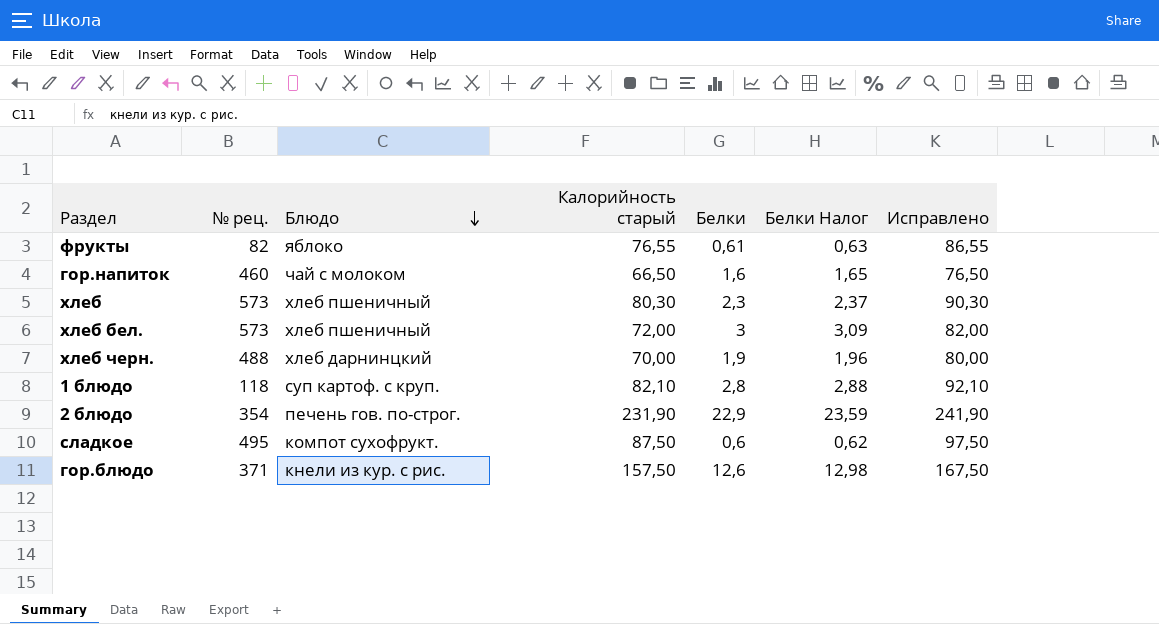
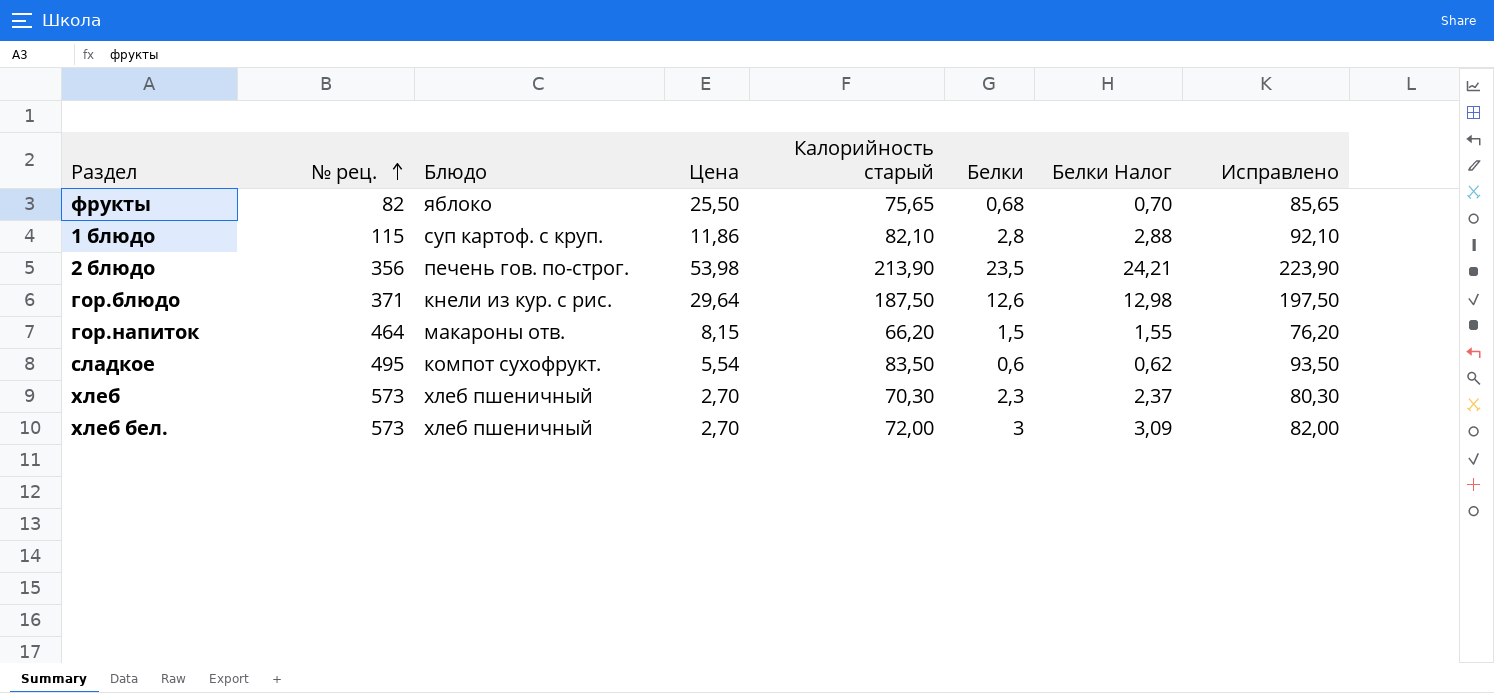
row order: Блюдо descending -> № рец. ascending
column Цена | position: none -> 4
row хлеб черн.: 488 | хлеб дарнинцкий | 70,00 | 1,9 | 1,96 | 80,00 -> none
фрукты | Калорийность старый: 76,55 -> 75,65
фрукты | Белки: 0,61 -> 0,68
фрукты | Белки Налог: 0,63 -> 0,70
фрукты | Исправлено: 86,55 -> 85,65
1 блюдо | № рец.: 118 -> 115
2 блюдо | № рец.: 354 -> 356
2 блюдо | Калорийность старый: 231,90 -> 213,90
2 блюдо | Белки: 22,9 -> 23,5
2 блюдо | Белки Налог: 23,59 -> 24,21
2 блюдо | Исправлено: 241,90 -> 223,90
гор.блюдо | Калорийность старый: 157,50 -> 187,50
гор.блюдо | Исправлено: 167,50 -> 197,50
гор.напиток | № рец.: 460 -> 464
гор.напиток | Блюдо: чай с молоком -> макароны отв.
гор.напиток | Калорийность старый: 66,50 -> 66,20
гор.напиток | Белки: 1,6 -> 1,5
гор.напиток | Белки Налог: 1,65 -> 1,55
гор.напиток | Исправлено: 76,50 -> 76,20
сладкое | Калорийность старый: 87,50 -> 83,50
сладкое | Исправлено: 97,50 -> 93,50
хлеб | Калорийность старый: 80,30 -> 70,30
хлеб | Исправлено: 90,30 -> 80,30

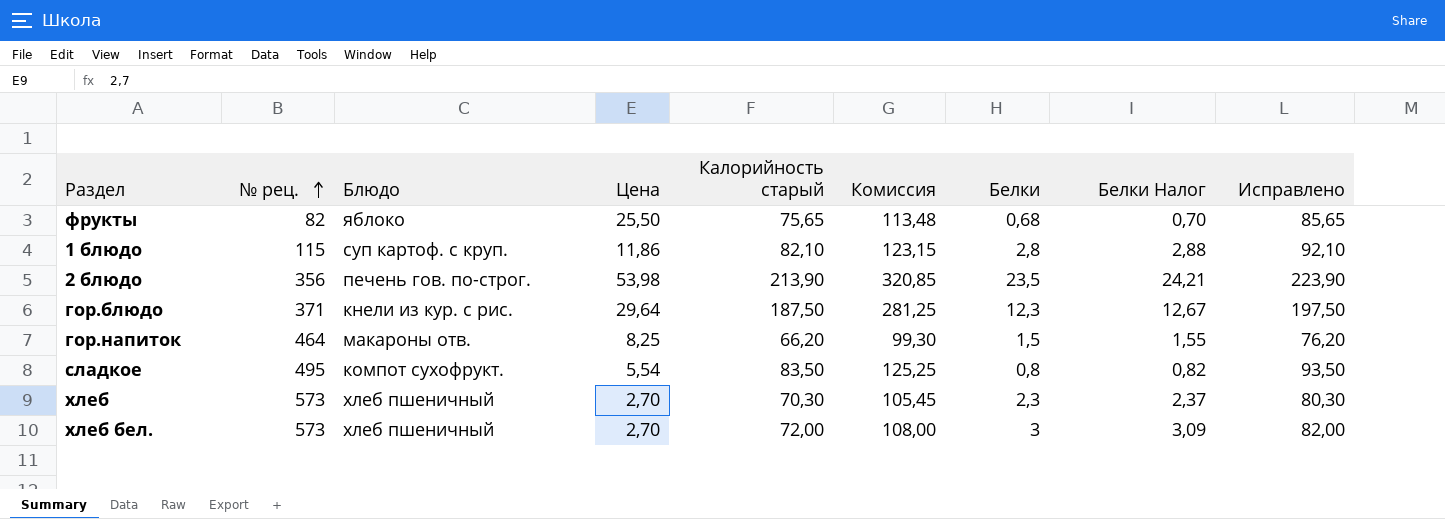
column Комиссия | formula: none -> [Калорийность старый] * 1,5
гор.блюдо | Белки: 12,6 -> 12,3
гор.блюдо | Белки Налог: 12,98 -> 12,67
гор.напиток | Цена: 8,15 -> 8,25
сладкое | Белки: 0,6 -> 0,8
сладкое | Белки Налог: 0,62 -> 0,82

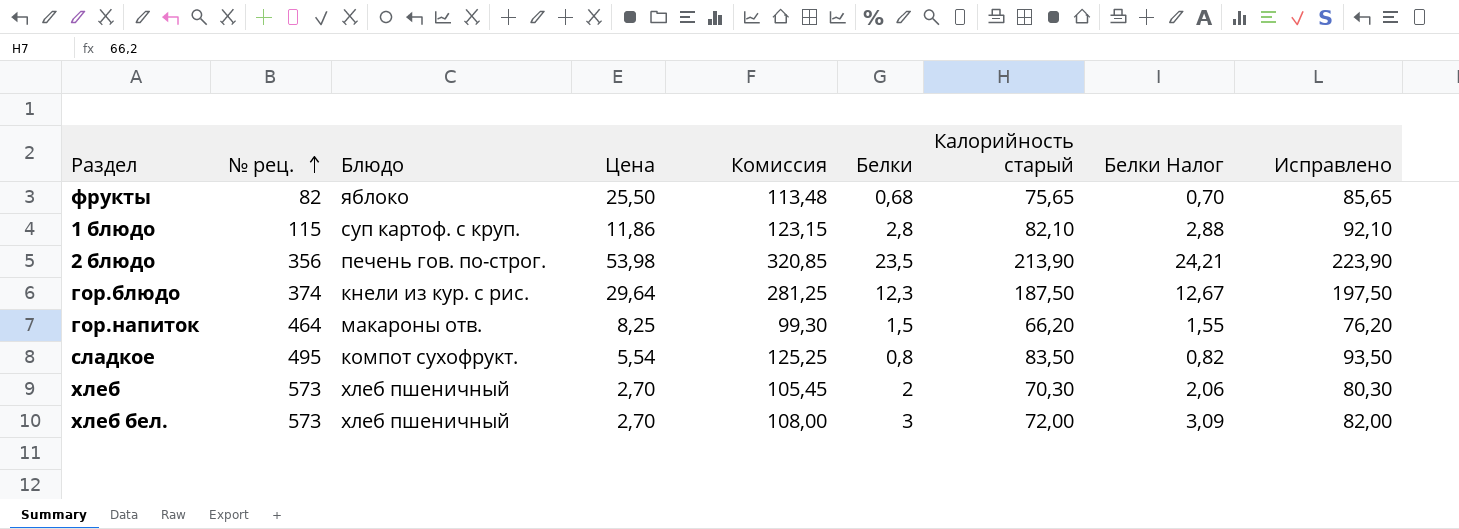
column Калорийность старый | position: 5 -> 7
гор.блюдо | № рец.: 371 -> 374
хлеб | Белки: 2,3 -> 2
хлеб | Белки Налог: 2,37 -> 2,06

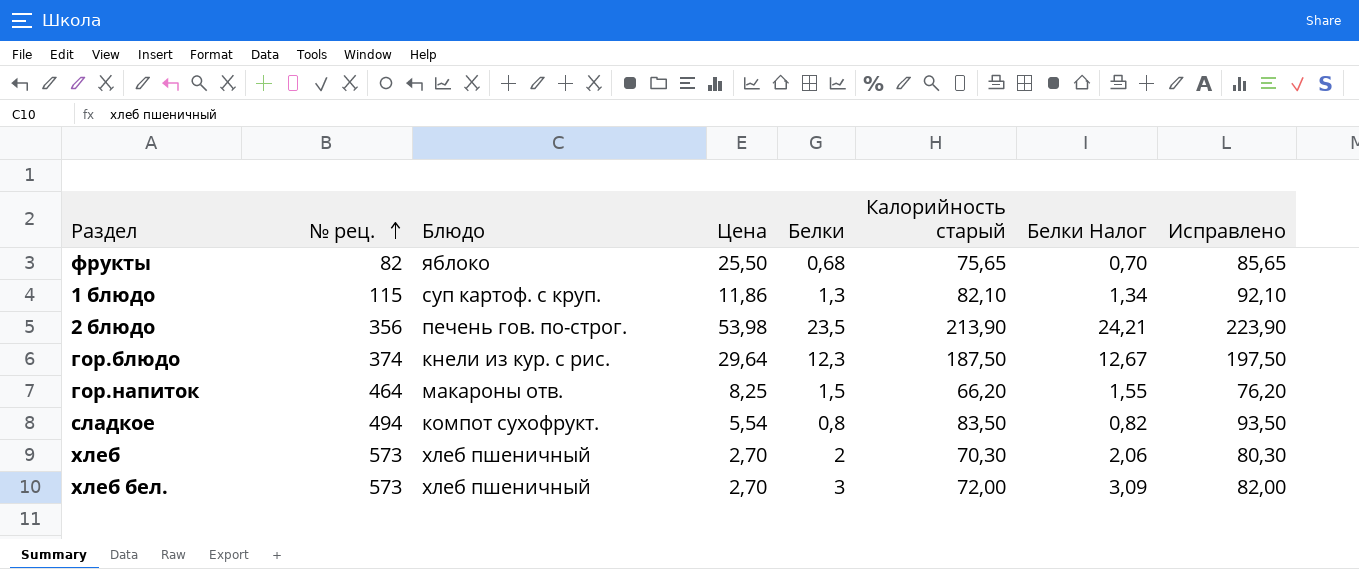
column Комиссия | formula: [Калорийность старый] * 1,5 -> none
1 блюдо | Белки: 2,8 -> 1,3
1 блюдо | Белки Налог: 2,88 -> 1,34
сладкое | № рец.: 495 -> 494

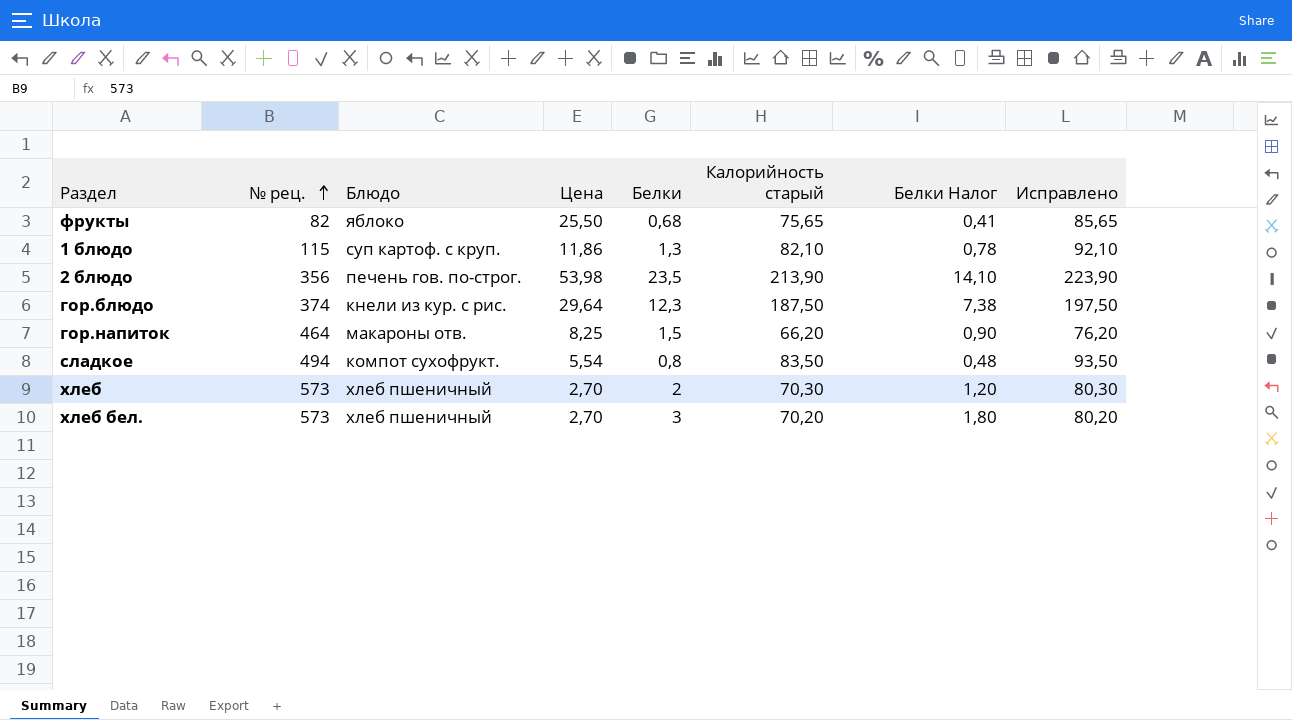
column Белки Налог | formula: [Белки] * 1,03 -> [Белки] * 0,6
хлеб бел. | Калорийность старый: 72,00 -> 70,20
хлеб бел. | Исправлено: 82,00 -> 80,20

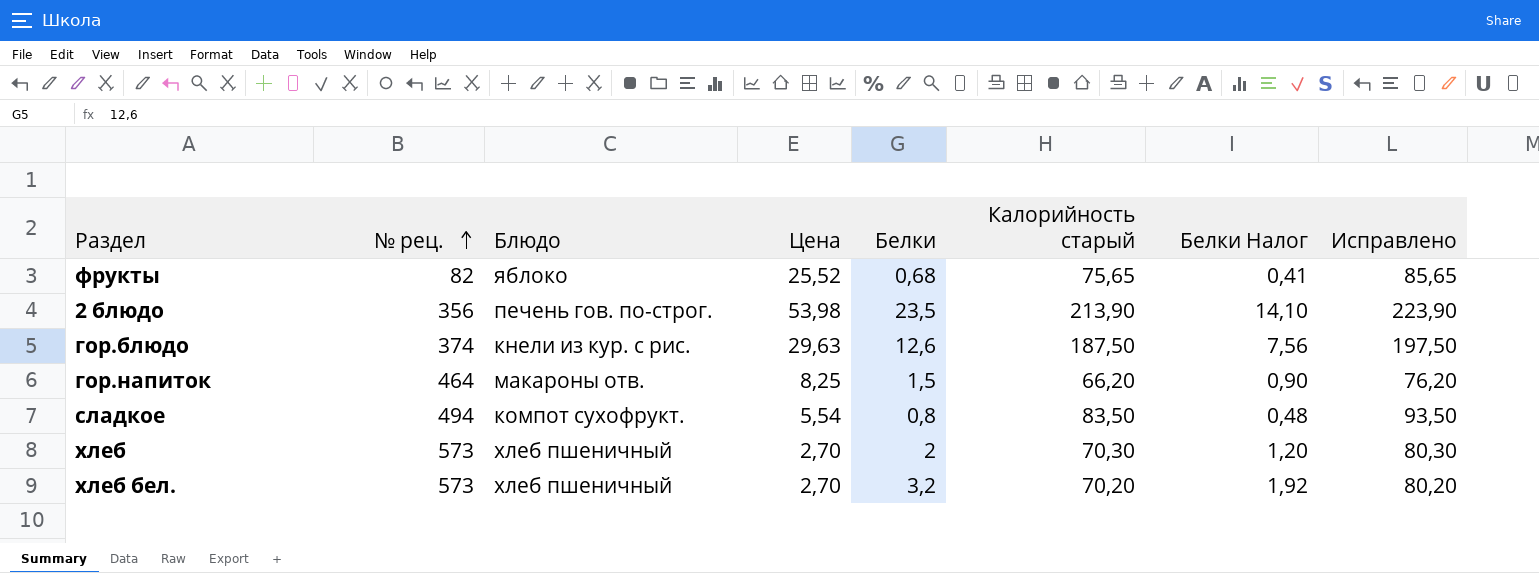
row 1 блюдо: 115 | суп картоф. с круп. | 11,86 | 1,3 | 82,10 | 0,78 | 92,10 -> none
фрукты | Цена: 25,50 -> 25,52
гор.блюдо | Цена: 29,64 -> 29,63
гор.блюдо | Белки: 12,3 -> 12,6
гор.блюдо | Белки Налог: 7,38 -> 7,56
хлеб бел. | Белки: 3 -> 3,2
хлеб бел. | Белки Налог: 1,80 -> 1,92

